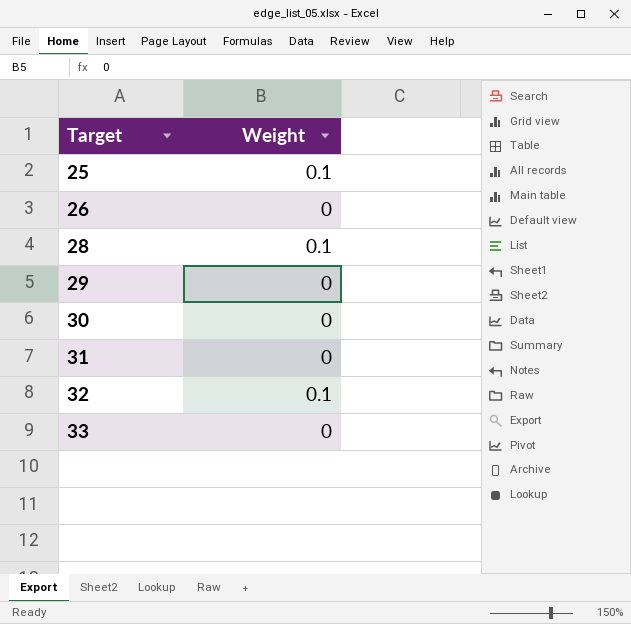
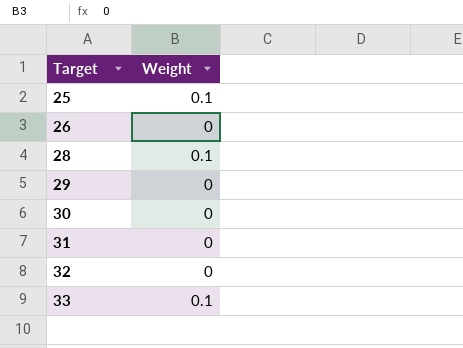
32 | Weight: 0.1 -> 0
33 | Weight: 0 -> 0.1

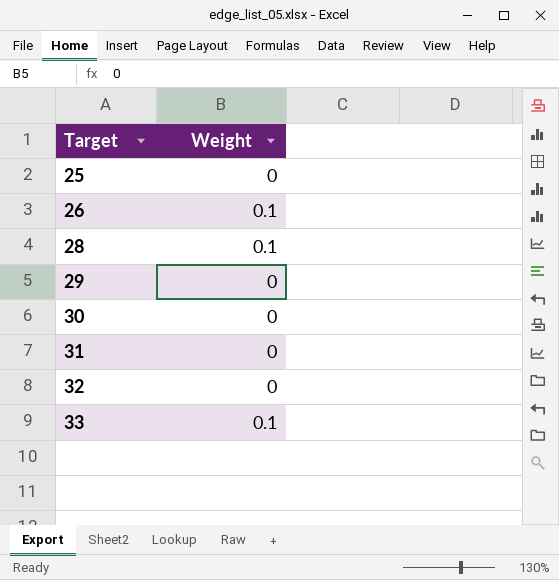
25 | Weight: 0.1 -> 0
26 | Weight: 0 -> 0.1

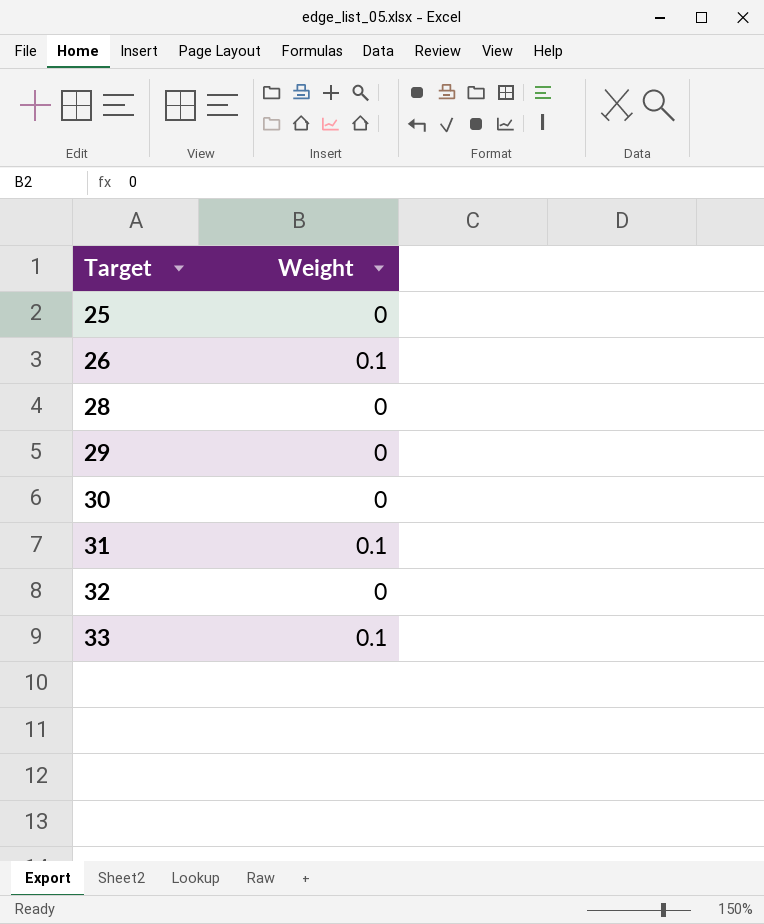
28 | Weight: 0.1 -> 0
31 | Weight: 0 -> 0.1

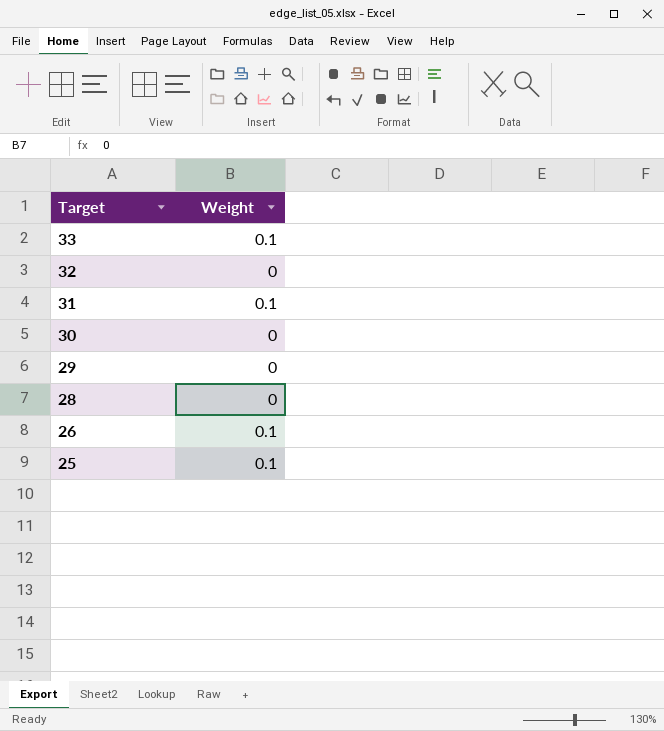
row order: Target ascending -> Target descending
25 | Weight: 0 -> 0.1

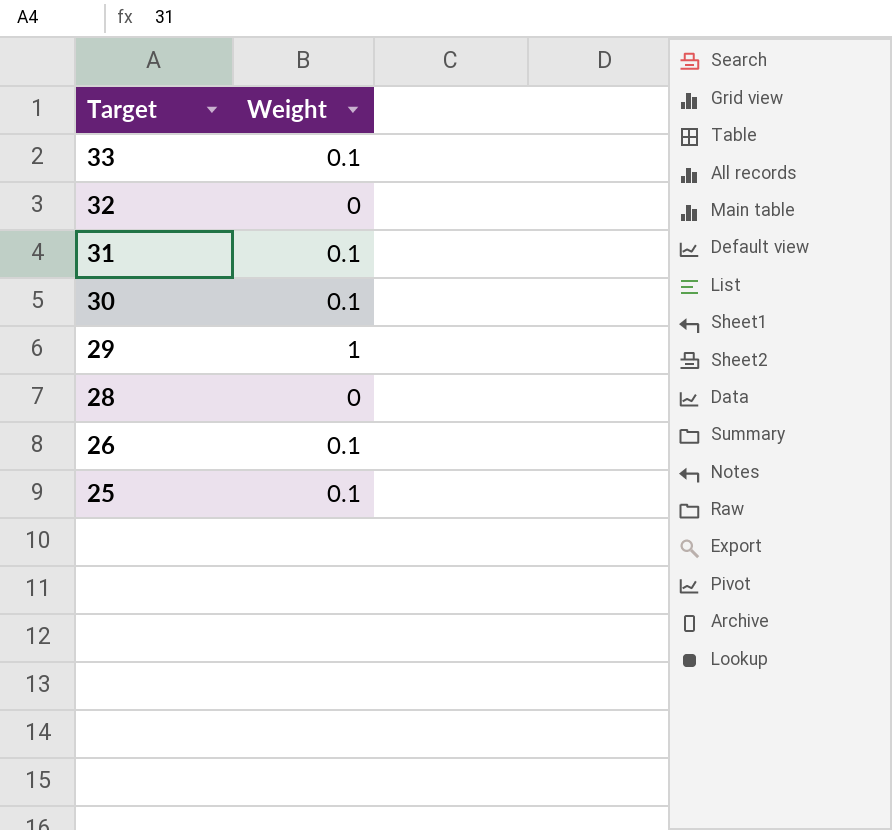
30 | Weight: 0 -> 0.1
29 | Weight: 0 -> 1

